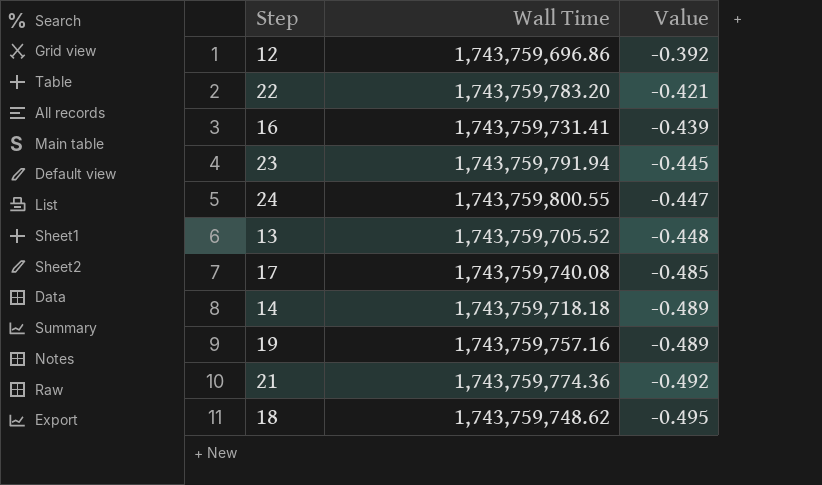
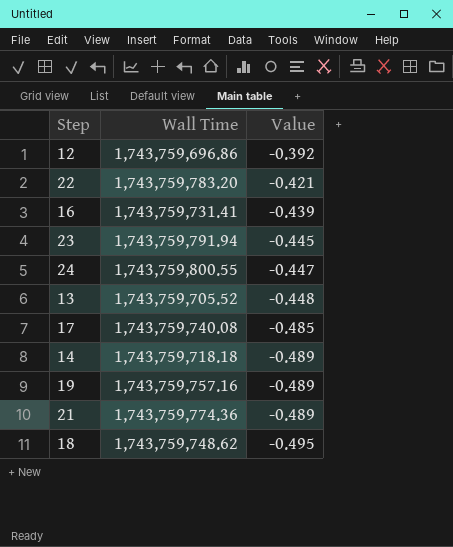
21 | Value: -0.492 -> -0.489

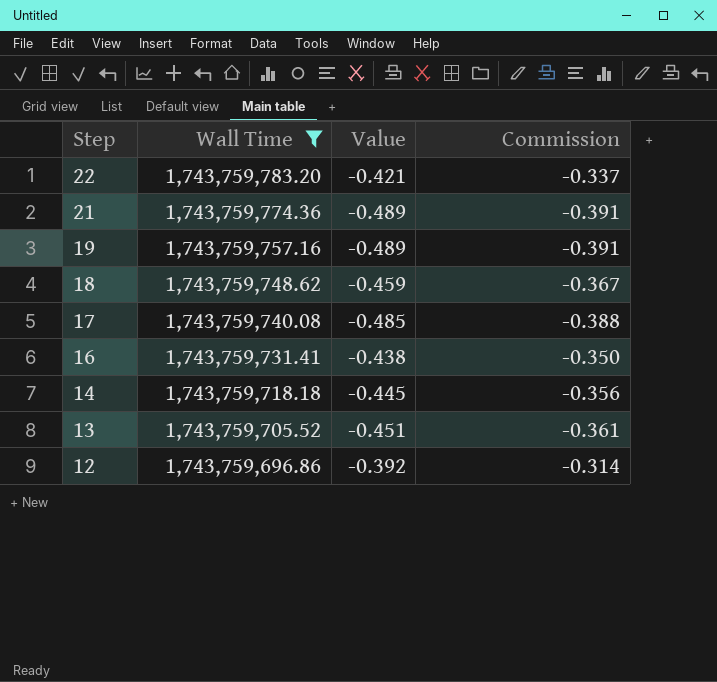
filter: none -> Wall Time <= 1,743,759,783.20
row order: Value descending -> Step descending
column Commission | formula: none -> [Value] * 0.8
18 | Value: -0.495 -> -0.459
16 | Value: -0.439 -> -0.438
14 | Value: -0.489 -> -0.445
13 | Value: -0.448 -> -0.451

